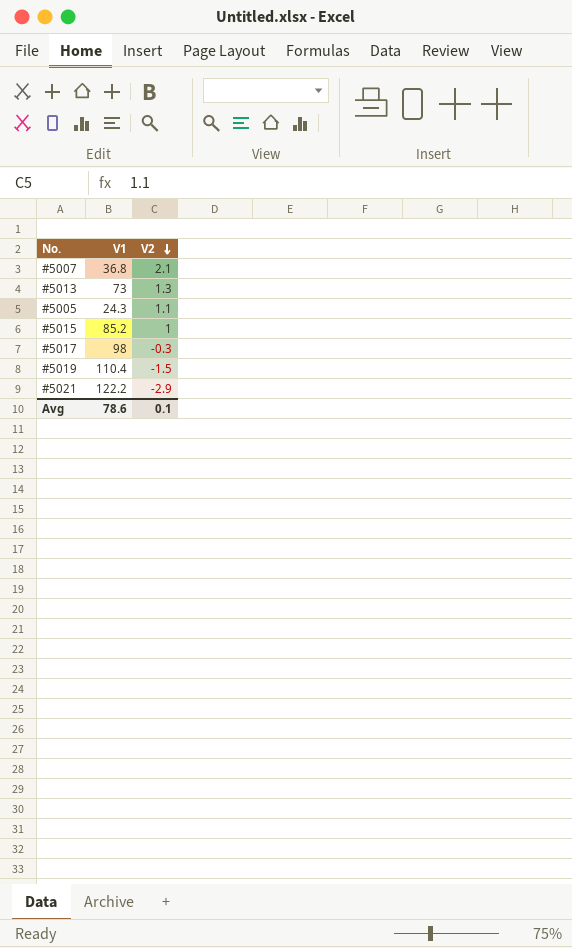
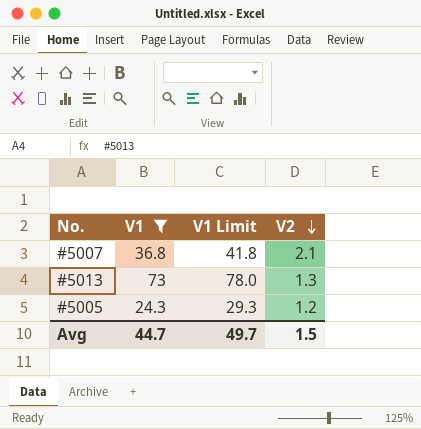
filter: none -> V1 <= 73
column V1 Limit | formula: none -> [V1] + 5
#5005 | V2: 1.1 -> 1.2
Avg | V1: 78.6 -> 44.7
Avg | V2: 0.1 -> 1.5

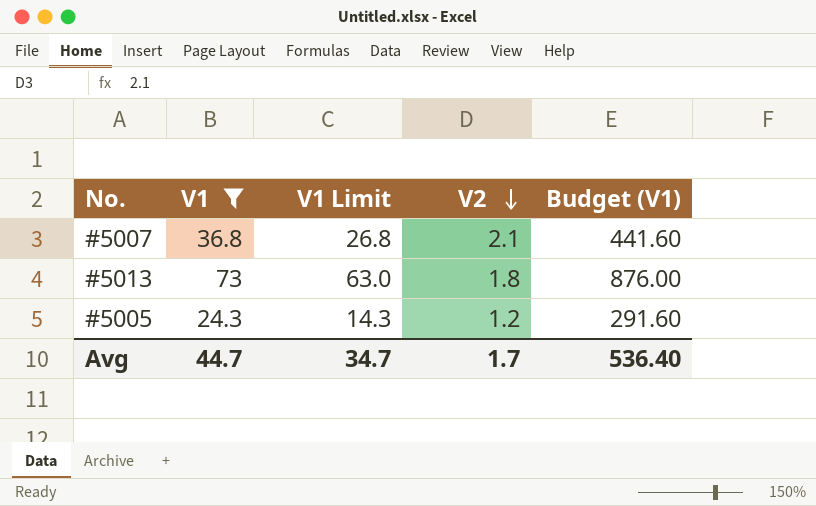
column V1 Limit | formula: [V1] + 5 -> [V1] - 10
column Budget (V1) | formula: none -> [V1] * 12
#5013 | V2: 1.3 -> 1.8
Avg | V1 Limit: 49.7 -> 34.7
Avg | V2: 1.5 -> 1.7

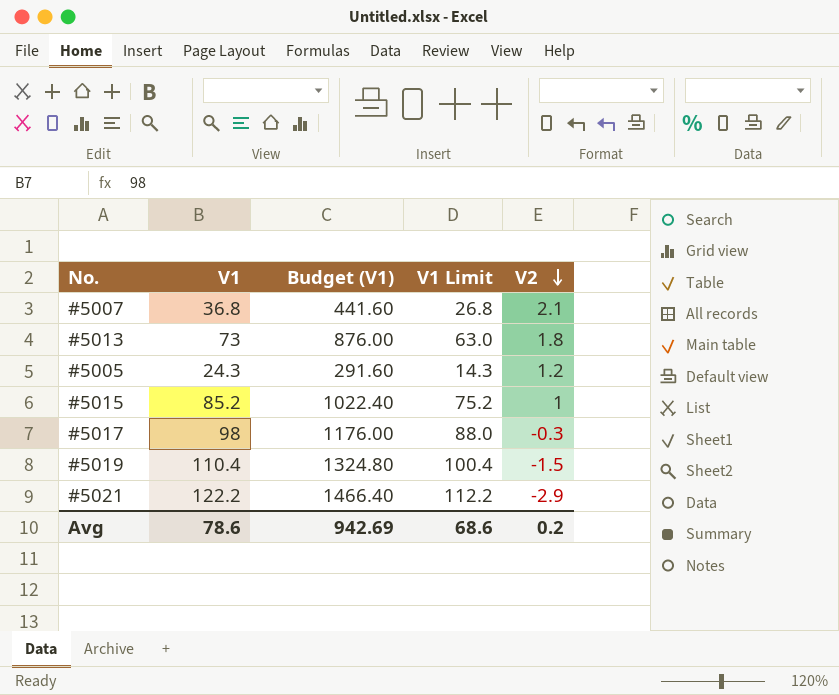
filter: V1 <= 73 -> none
column Budget (V1) | position: 5 -> 3
Avg | V1: 44.7 -> 78.6
Avg | Budget (V1): 536.40 -> 942.69
Avg | V1 Limit: 34.7 -> 68.6
Avg | V2: 1.7 -> 0.2

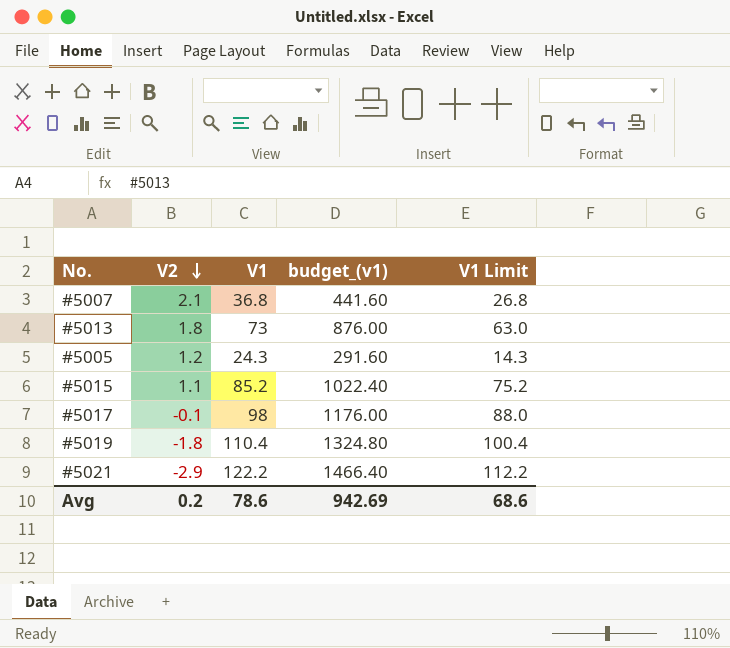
column V2 | position: 5 -> 2
column name: Budget (V1) -> budget_(v1)
#5015 | V2: 1 -> 1.1
#5017 | V2: -0.3 -> -0.1
#5019 | V2: -1.5 -> -1.8

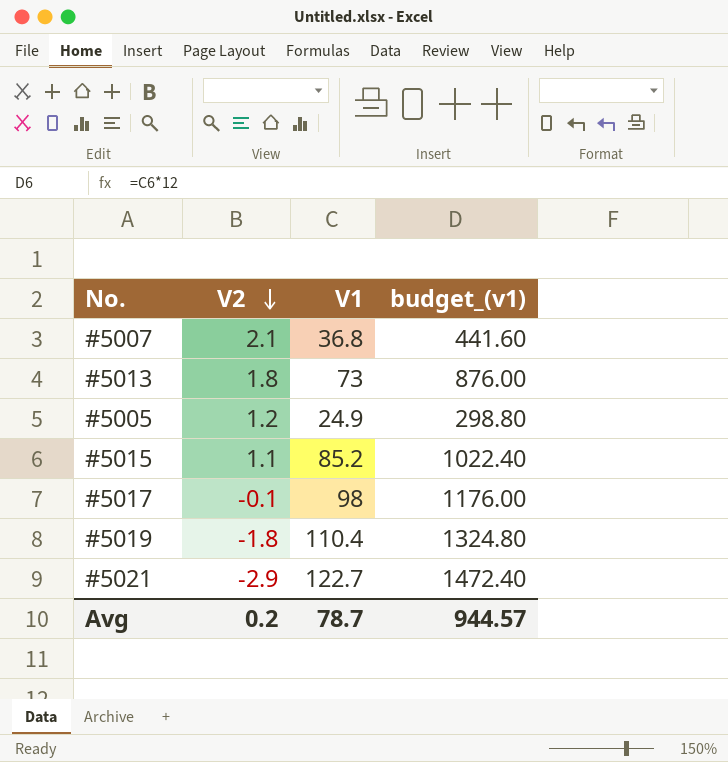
column V1 Limit | formula: [V1] - 10 -> none
#5005 | V1: 24.3 -> 24.9
#5005 | budget_(v1): 291.60 -> 298.80
#5021 | V1: 122.2 -> 122.7
#5021 | budget_(v1): 1466.40 -> 1472.40
Avg | V1: 78.6 -> 78.7
Avg | budget_(v1): 942.69 -> 944.57

